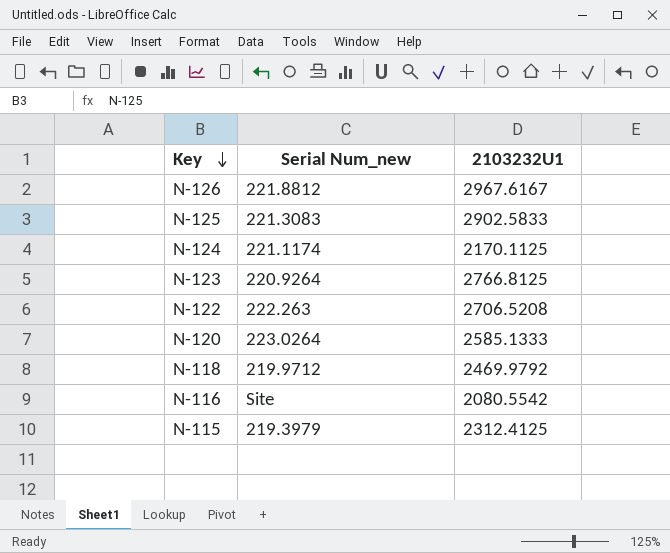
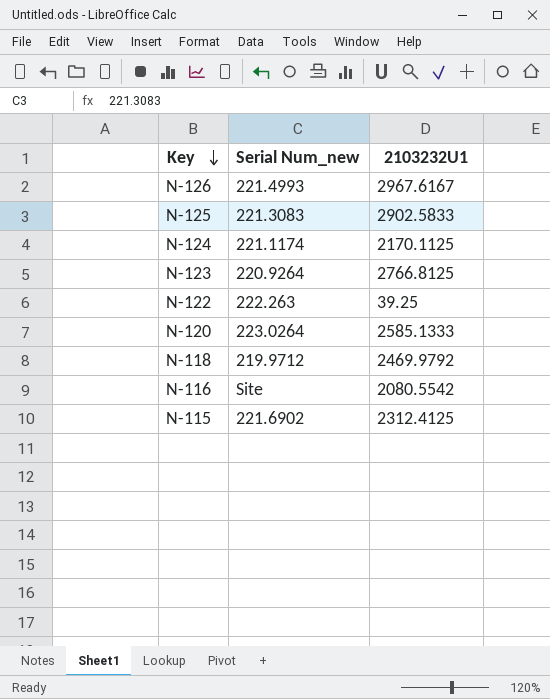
N-126 | Serial Num_new: 221.8812 -> 221.4993
N-122 | 2103232U1: 2706.5208 -> 39.25
N-115 | Serial Num_new: 219.3979 -> 221.6902

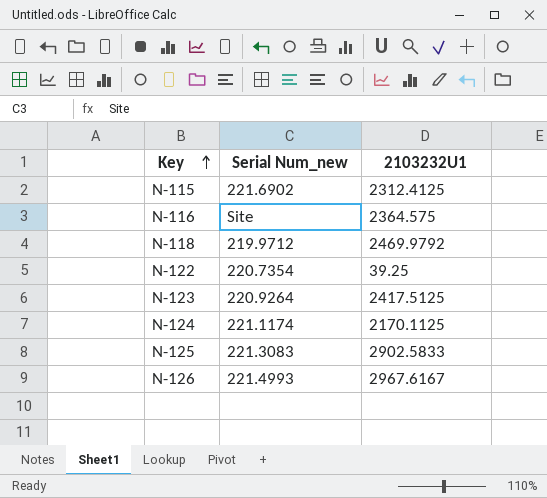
row order: Key descending -> Key ascending
row N-120: 223.0264 | 2585.1333 -> none
N-116 | 2103232U1: 2080.5542 -> 2364.575
N-122 | Serial Num_new: 222.263 -> 220.7354
N-123 | 2103232U1: 2766.8125 -> 2417.5125

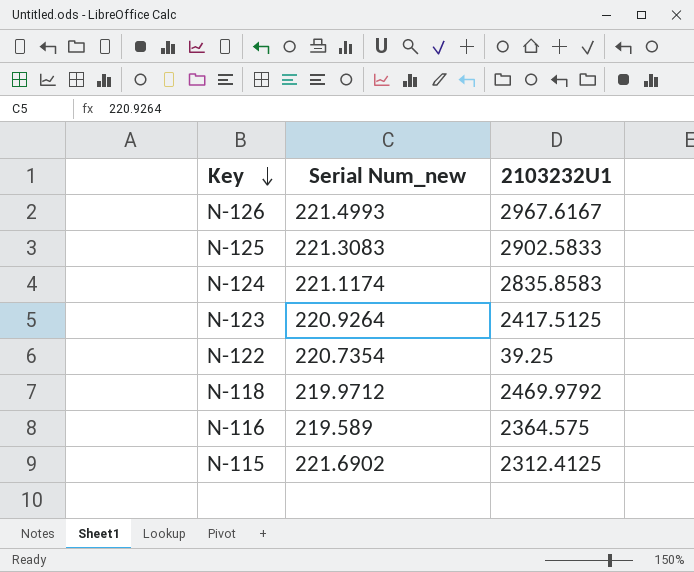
row order: Key ascending -> Key descending
N-124 | 2103232U1: 2170.1125 -> 2835.8583
N-116 | Serial Num_new: Site -> 219.589

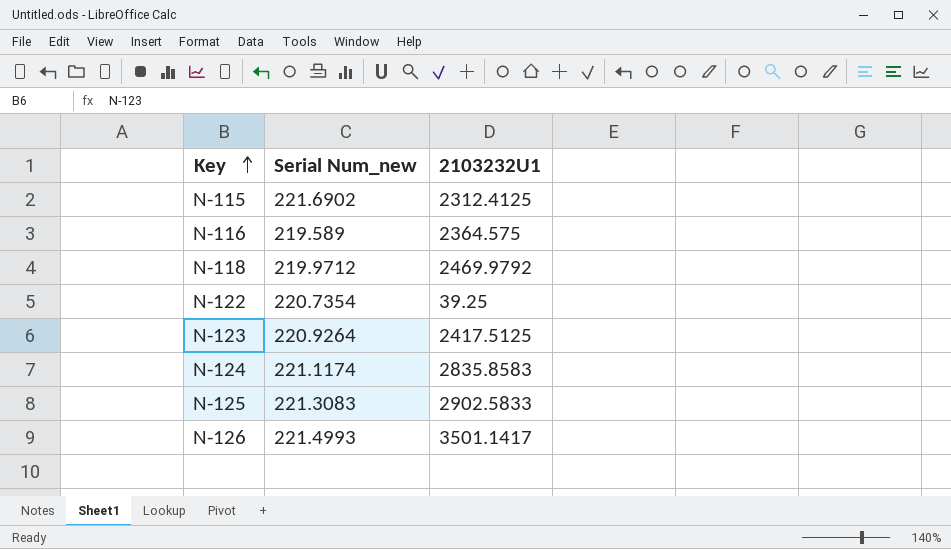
row order: Key descending -> Key ascending
N-126 | 2103232U1: 2967.6167 -> 3501.1417

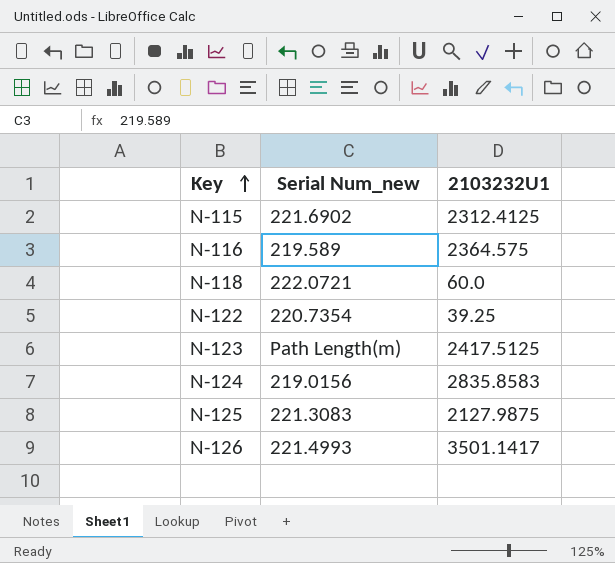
N-118 | Serial Num_new: 219.9712 -> 222.0721
N-118 | 2103232U1: 2469.9792 -> 60.0
N-123 | Serial Num_new: 220.9264 -> Path Length(m)
N-124 | Serial Num_new: 221.1174 -> 219.0156
N-125 | 2103232U1: 2902.5833 -> 2127.9875

